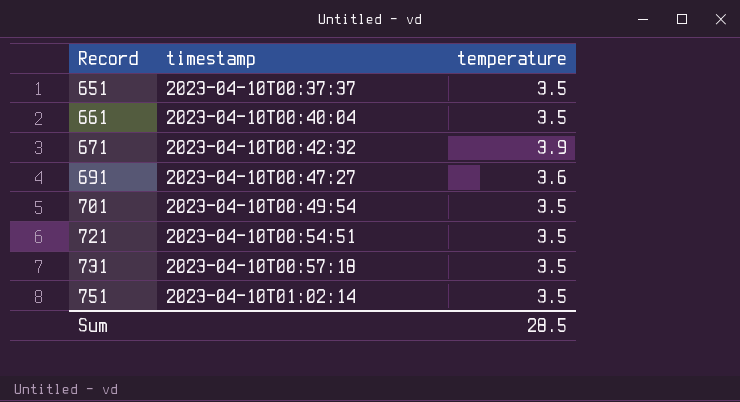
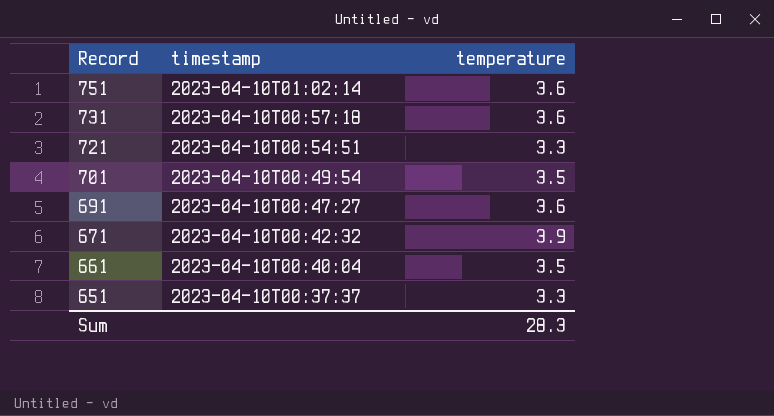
row order: Record ascending -> Record descending
751 | temperature: 3.5 -> 3.6
731 | temperature: 3.5 -> 3.6
721 | temperature: 3.5 -> 3.3
651 | temperature: 3.5 -> 3.3
Sum | temperature: 28.5 -> 28.3

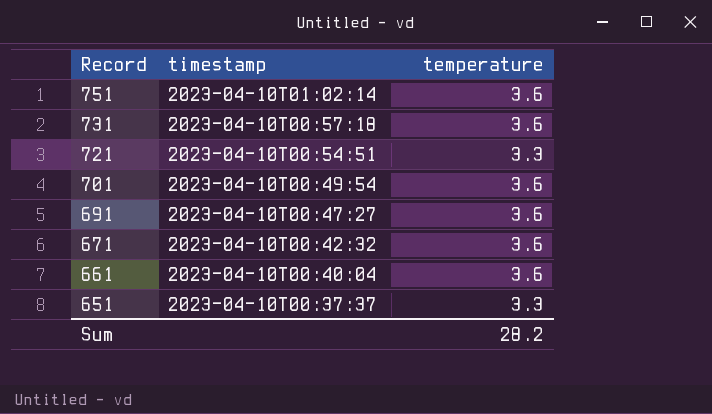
701 | temperature: 3.5 -> 3.6
671 | temperature: 3.9 -> 3.6
661 | temperature: 3.5 -> 3.6
Sum | temperature: 28.3 -> 28.2

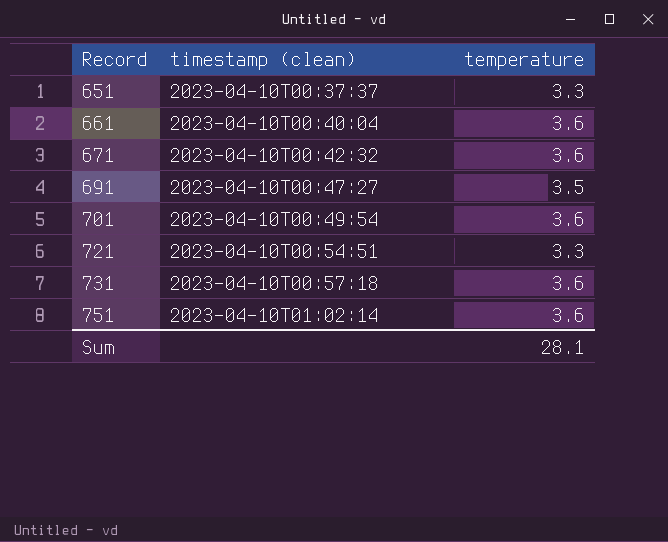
row order: Record descending -> Record ascending
column name: timestamp -> timestamp (clean)
691 | temperature: 3.6 -> 3.5
Sum | temperature: 28.2 -> 28.1

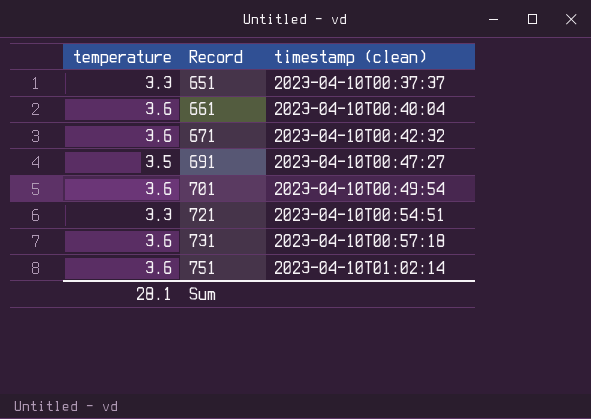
column temperature | position: 3 -> 1

